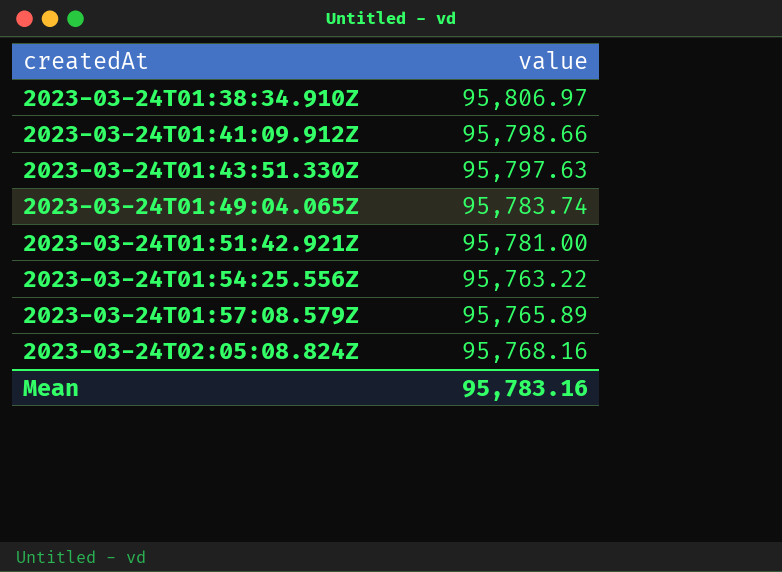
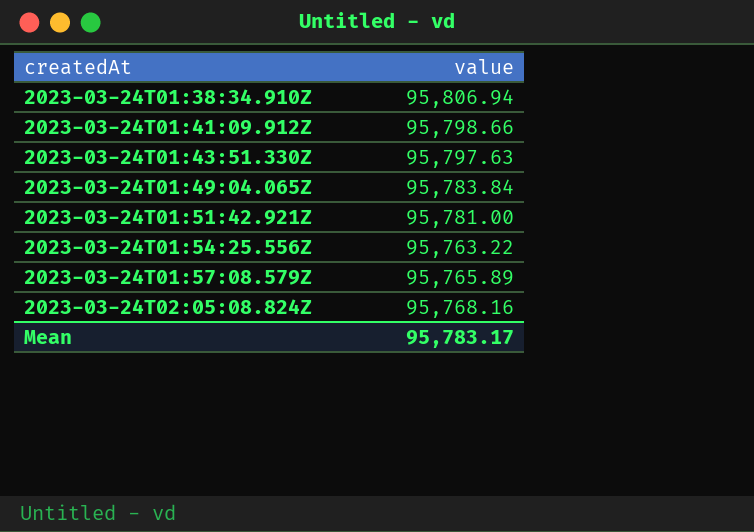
2023-03-24T01:38:34.910Z | value: 95,806.97 -> 95,806.94
2023-03-24T01:49:04.065Z | value: 95,783.74 -> 95,783.84
Mean | value: 95,783.16 -> 95,783.17

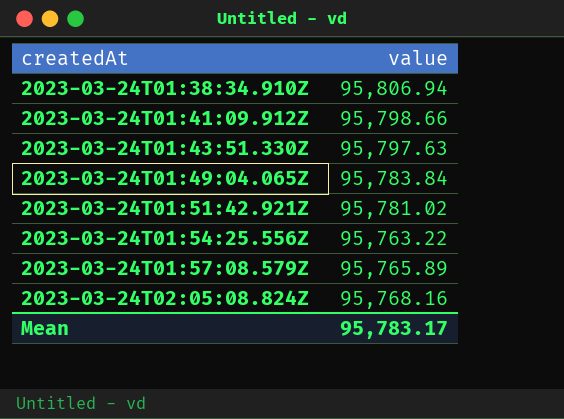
2023-03-24T01:51:42.921Z | value: 95,781.00 -> 95,781.02

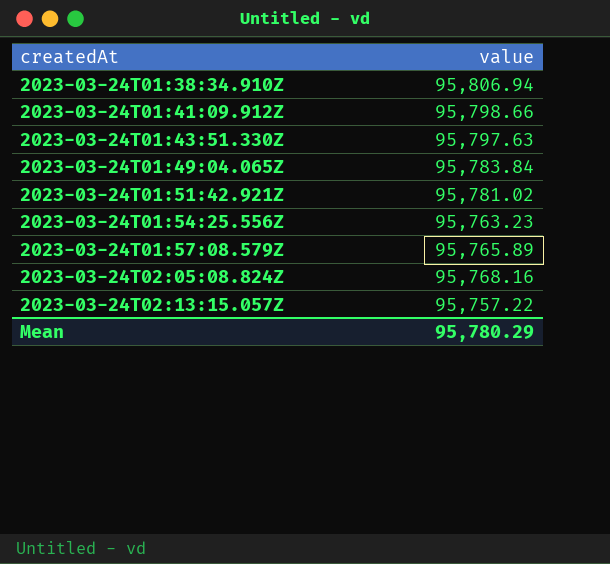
2023-03-24T01:54:25.556Z | value: 95,763.22 -> 95,763.23
row 2023-03-24T02:13:15.057Z: none -> 95,757.22
Mean | value: 95,783.17 -> 95,780.29

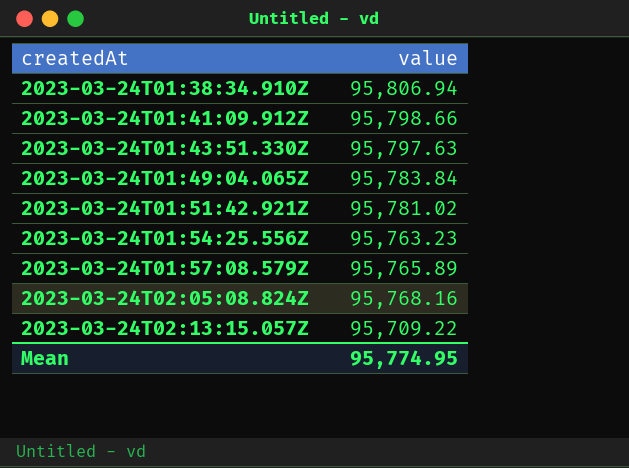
2023-03-24T02:13:15.057Z | value: 95,757.22 -> 95,709.22
Mean | value: 95,780.29 -> 95,774.95

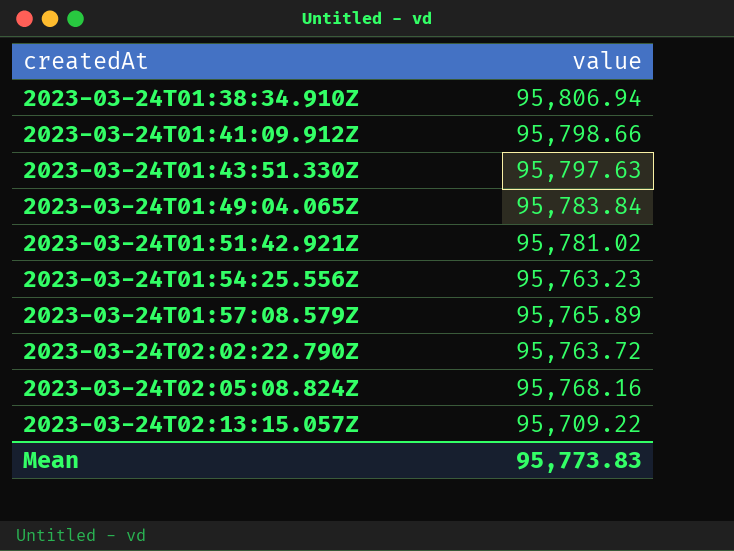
row 2023-03-24T02:02:22.790Z: none -> 95,763.72
Mean | value: 95,774.95 -> 95,773.83

